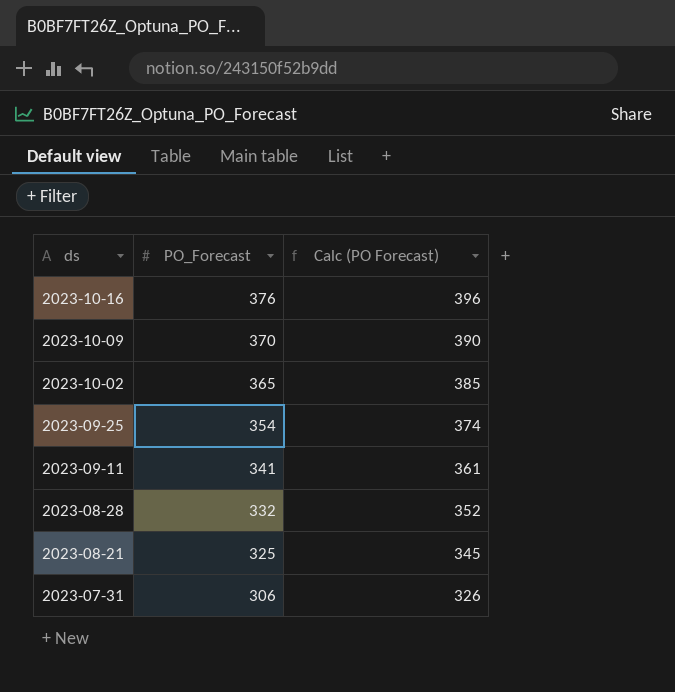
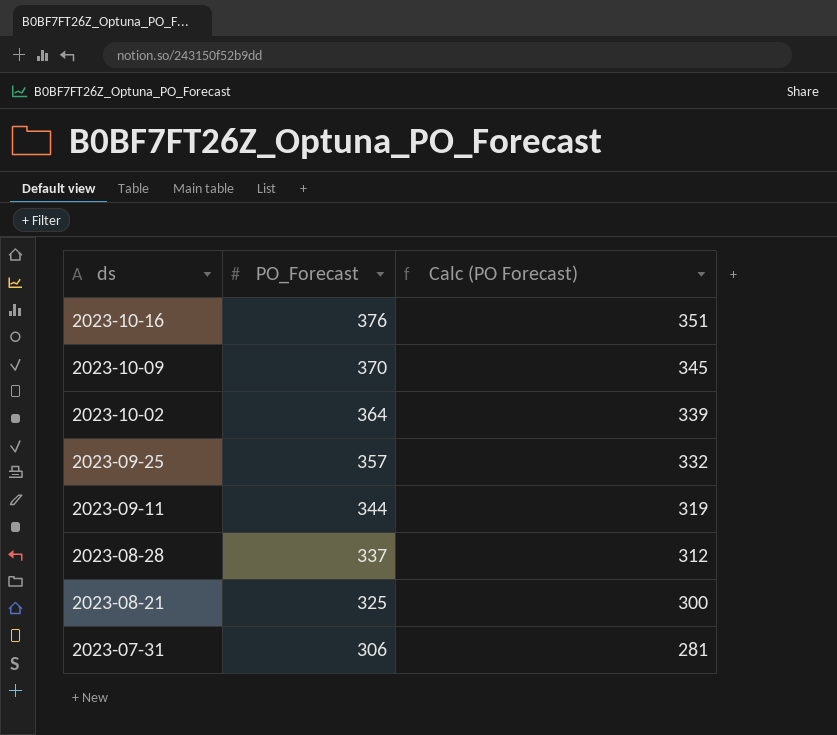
column Calc (PO Forecast) | formula: [PO_Forecast] + 20 -> [PO_Forecast] - 25
2023-10-02 | PO_Forecast: 365 -> 364
2023-09-25 | PO_Forecast: 354 -> 357
2023-09-11 | PO_Forecast: 341 -> 344
2023-08-28 | PO_Forecast: 332 -> 337

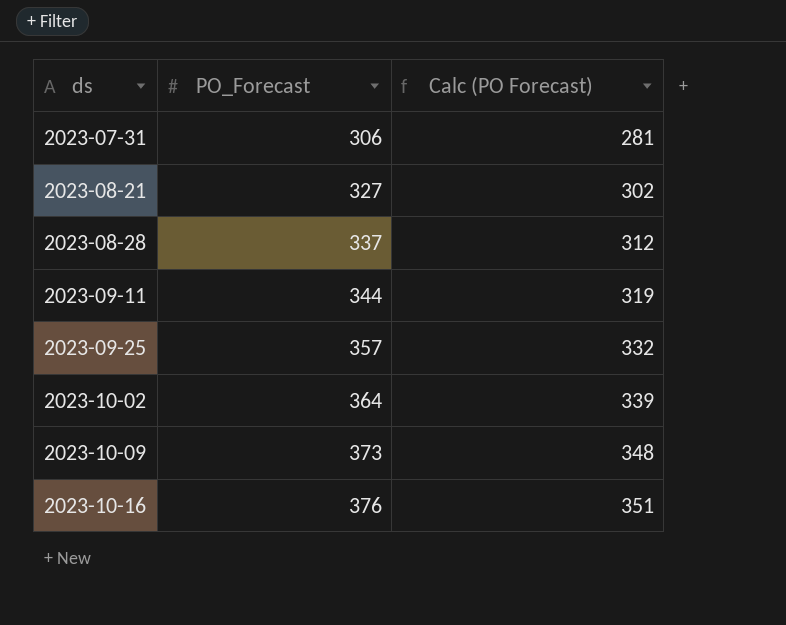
row order: ds descending -> ds ascending
2023-08-21 | PO_Forecast: 325 -> 327
2023-08-21 | Calc (PO Forecast): 300 -> 302
2023-10-09 | PO_Forecast: 370 -> 373
2023-10-09 | Calc (PO Forecast): 345 -> 348

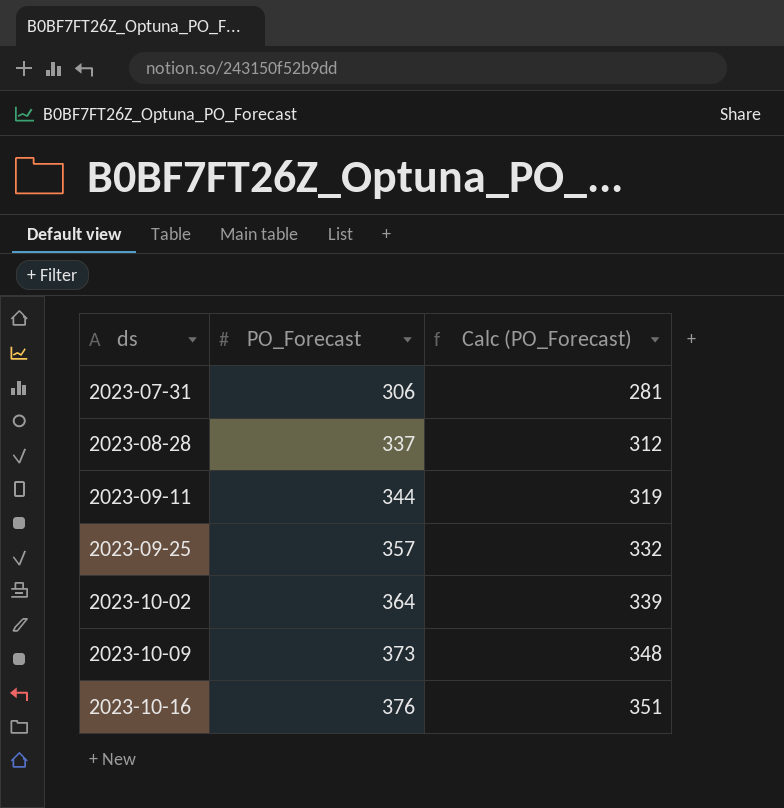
column name: Calc (PO Forecast) -> Calc (PO_Forecast)
row 2023-08-21: 327 | 302 -> none

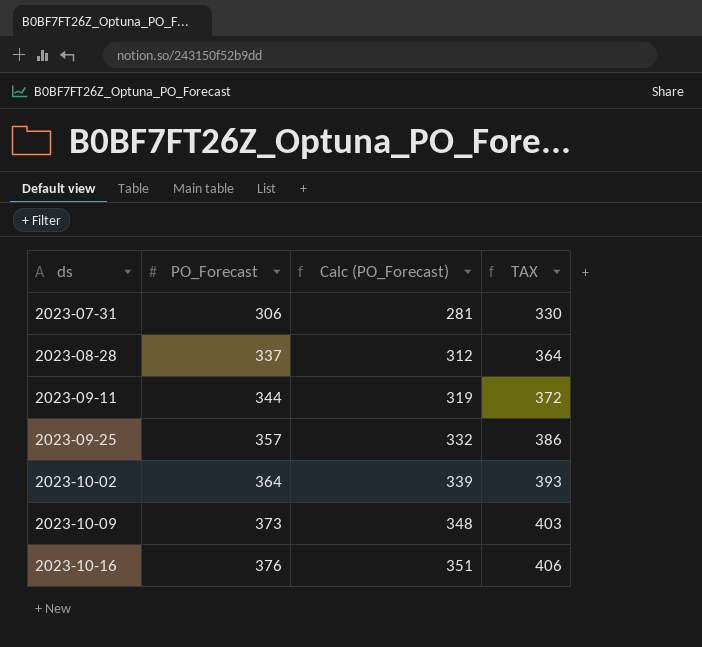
column TAX | formula: none -> [PO_Forecast] * 1.08

